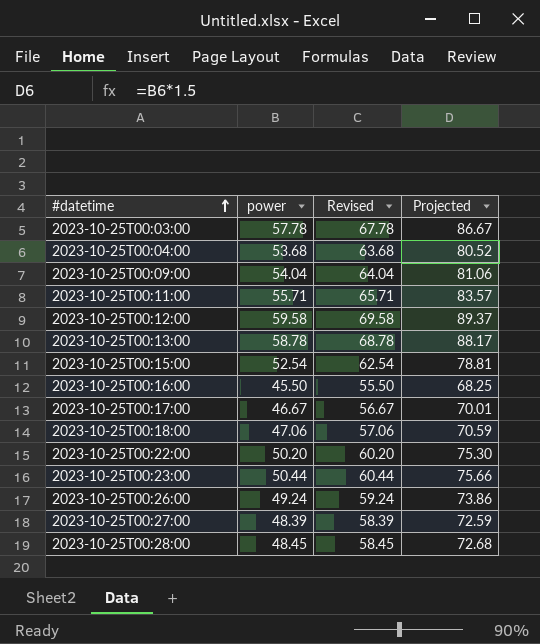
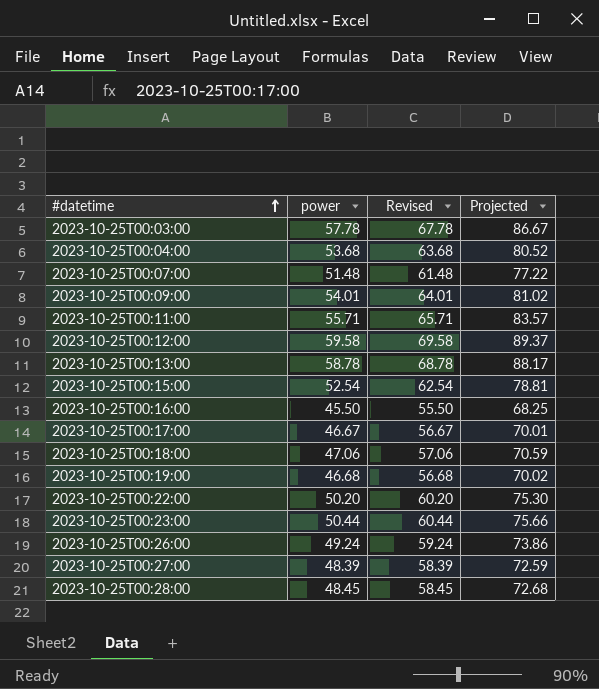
row 2023-10-25T00:07:00: none -> 51.48 | 61.48 | 77.22
2023-10-25T00:09:00 | power: 54.04 -> 54.01
2023-10-25T00:09:00 | Revised: 64.04 -> 64.01
2023-10-25T00:09:00 | Projected: 81.06 -> 81.02
row 2023-10-25T00:19:00: none -> 46.68 | 56.68 | 70.02

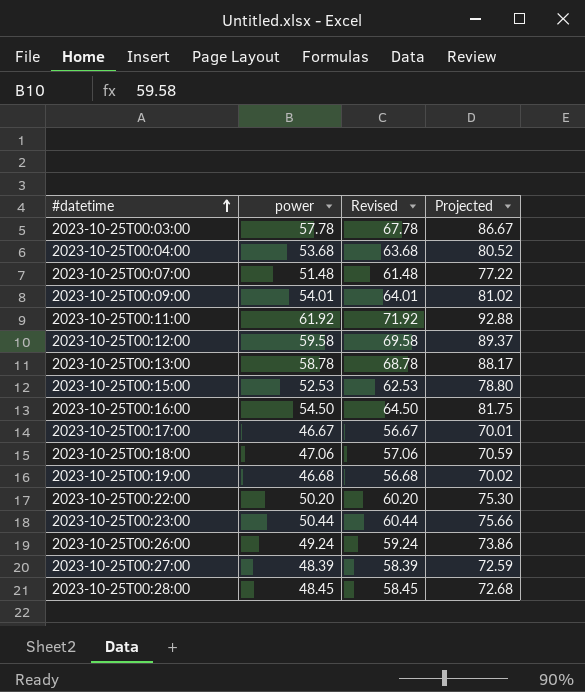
2023-10-25T00:11:00 | power: 55.71 -> 61.92
2023-10-25T00:11:00 | Revised: 65.71 -> 71.92
2023-10-25T00:11:00 | Projected: 83.57 -> 92.88
2023-10-25T00:15:00 | power: 52.54 -> 52.53
2023-10-25T00:15:00 | Revised: 62.54 -> 62.53
2023-10-25T00:15:00 | Projected: 78.81 -> 78.80
2023-10-25T00:16:00 | power: 45.50 -> 54.50
2023-10-25T00:16:00 | Revised: 55.50 -> 64.50
2023-10-25T00:16:00 | Projected: 68.25 -> 81.75

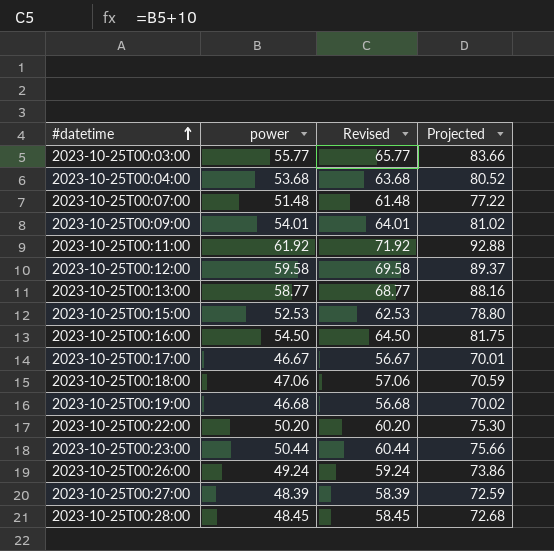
2023-10-25T00:03:00 | power: 57.78 -> 55.77
2023-10-25T00:03:00 | Revised: 67.78 -> 65.77
2023-10-25T00:03:00 | Projected: 86.67 -> 83.66
2023-10-25T00:13:00 | power: 58.78 -> 58.77
2023-10-25T00:13:00 | Revised: 68.78 -> 68.77
2023-10-25T00:13:00 | Projected: 88.17 -> 88.16

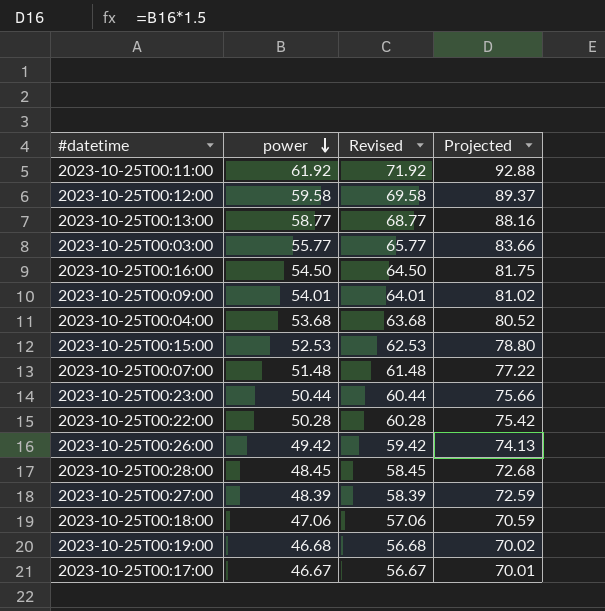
row order: #datetime ascending -> power descending
2023-10-25T00:22:00 | power: 50.20 -> 50.28
2023-10-25T00:22:00 | Revised: 60.20 -> 60.28
2023-10-25T00:22:00 | Projected: 75.30 -> 75.42
2023-10-25T00:26:00 | power: 49.24 -> 49.42
2023-10-25T00:26:00 | Revised: 59.24 -> 59.42
2023-10-25T00:26:00 | Projected: 73.86 -> 74.13

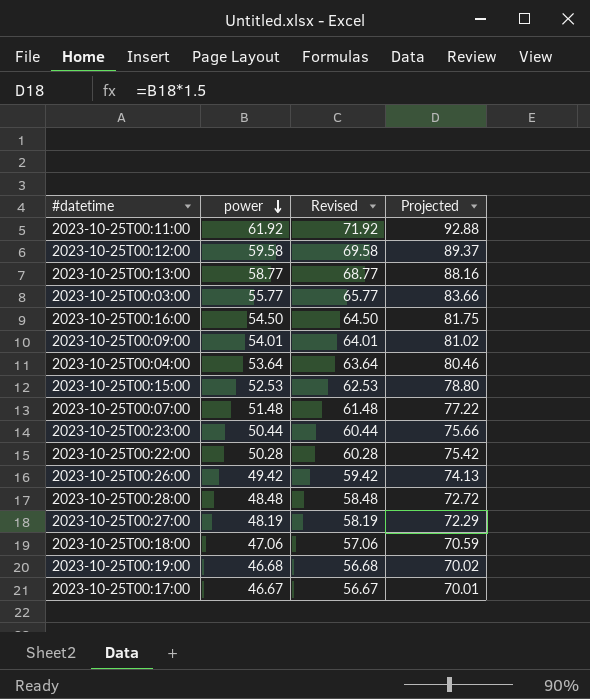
2023-10-25T00:04:00 | power: 53.68 -> 53.64
2023-10-25T00:04:00 | Revised: 63.68 -> 63.64
2023-10-25T00:04:00 | Projected: 80.52 -> 80.46
2023-10-25T00:28:00 | power: 48.45 -> 48.48
2023-10-25T00:28:00 | Revised: 58.45 -> 58.48
2023-10-25T00:28:00 | Projected: 72.68 -> 72.72
2023-10-25T00:27:00 | power: 48.39 -> 48.19
2023-10-25T00:27:00 | Revised: 58.39 -> 58.19
2023-10-25T00:27:00 | Projected: 72.59 -> 72.29

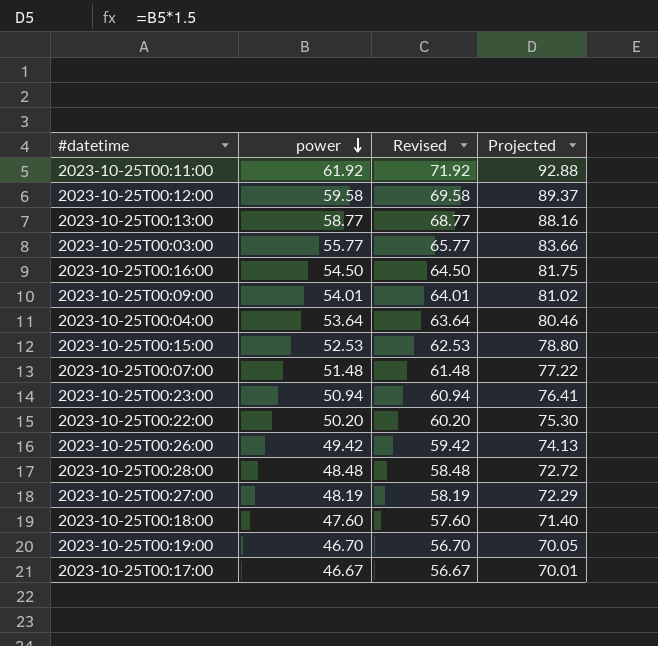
2023-10-25T00:23:00 | power: 50.44 -> 50.94
2023-10-25T00:23:00 | Revised: 60.44 -> 60.94
2023-10-25T00:23:00 | Projected: 75.66 -> 76.41
2023-10-25T00:22:00 | power: 50.28 -> 50.20
2023-10-25T00:22:00 | Revised: 60.28 -> 60.20
2023-10-25T00:22:00 | Projected: 75.42 -> 75.30
2023-10-25T00:18:00 | power: 47.06 -> 47.60
2023-10-25T00:18:00 | Revised: 57.06 -> 57.60
2023-10-25T00:18:00 | Projected: 70.59 -> 71.40
2023-10-25T00:19:00 | power: 46.68 -> 46.70
2023-10-25T00:19:00 | Revised: 56.68 -> 56.70
2023-10-25T00:19:00 | Projected: 70.02 -> 70.05

